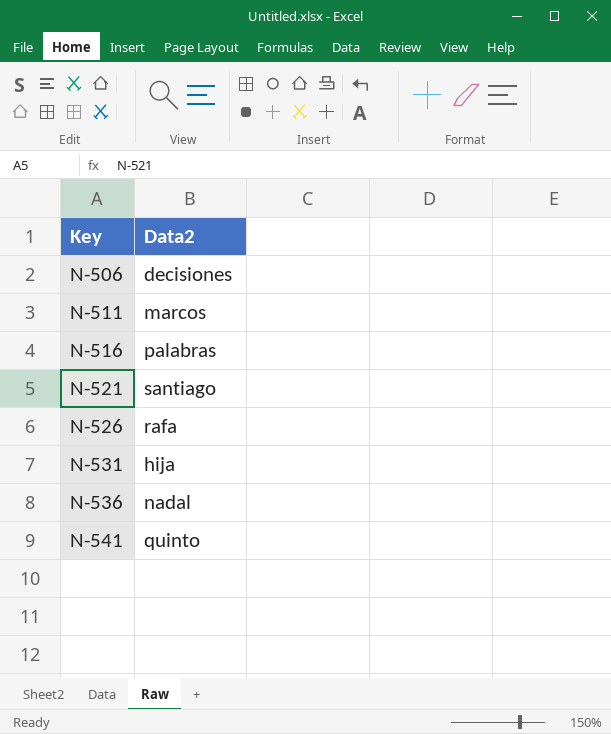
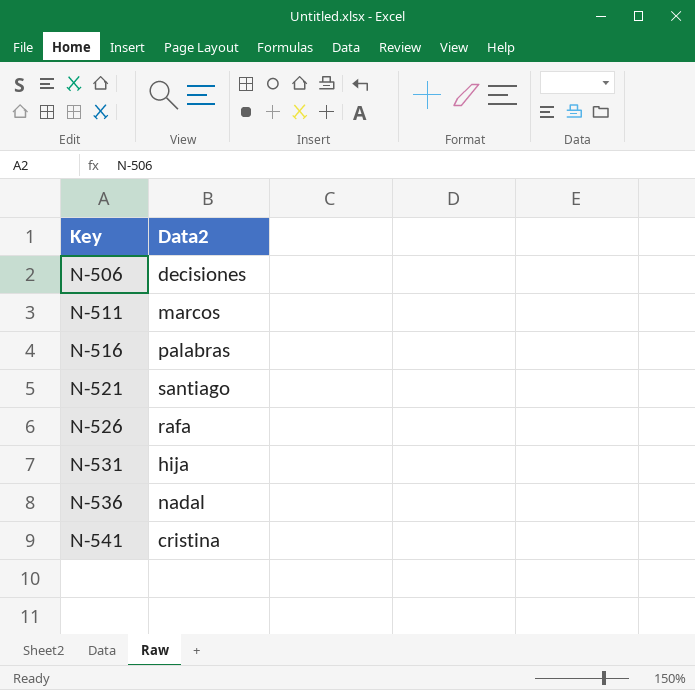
N-541 | Data2: quinto -> cristina

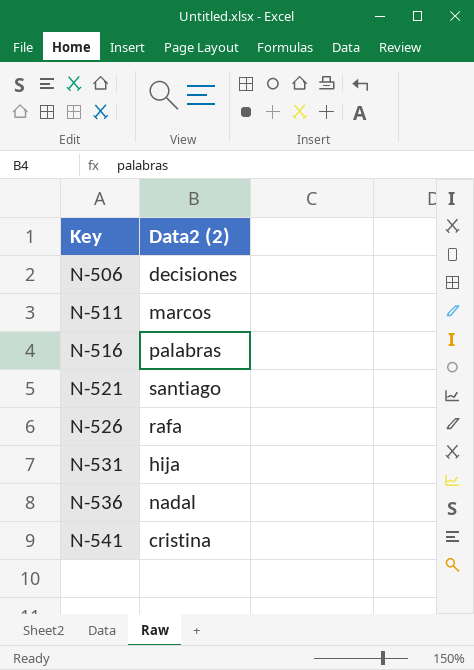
column name: Data2 -> Data2 (2)

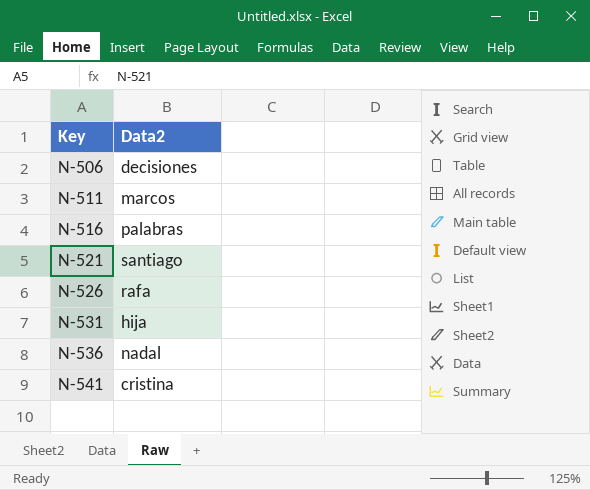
column name: Data2 (2) -> Data2

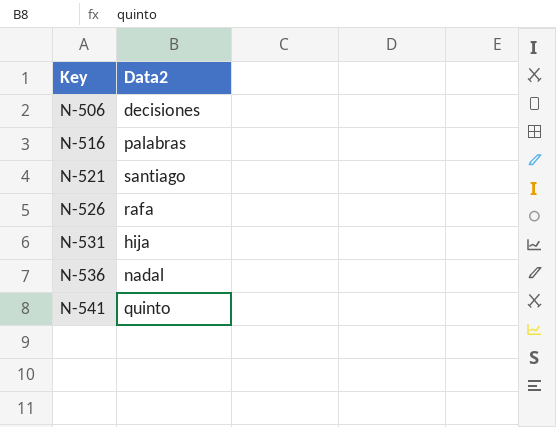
row N-511: marcos -> none
N-541 | Data2: cristina -> quinto

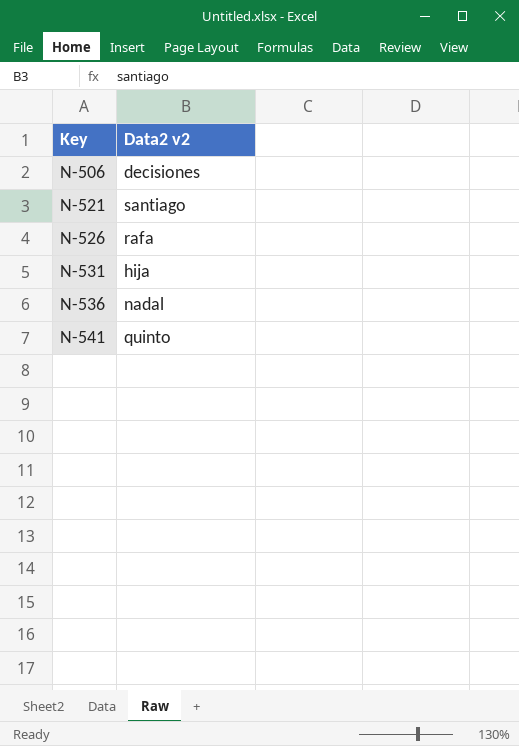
column name: Data2 -> Data2 v2
row N-516: palabras -> none

